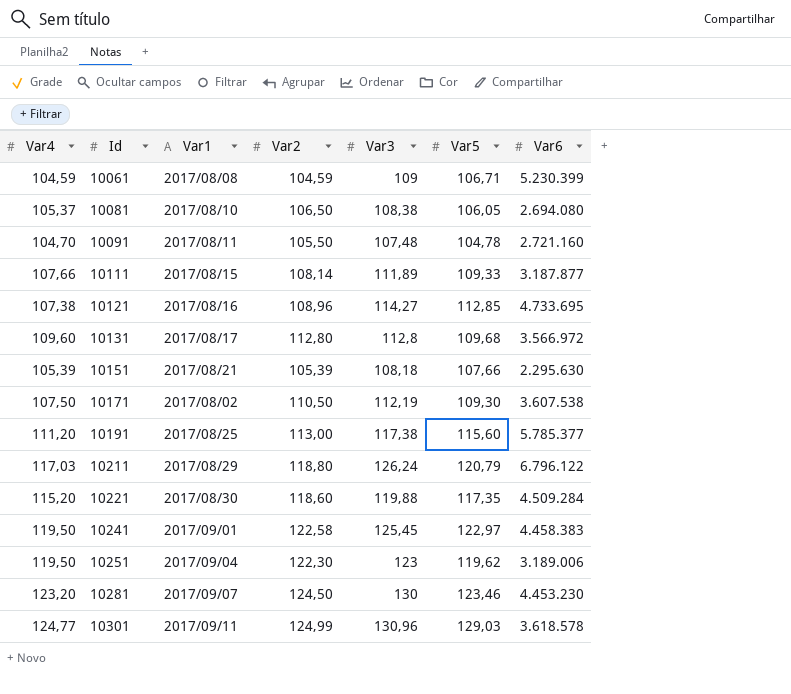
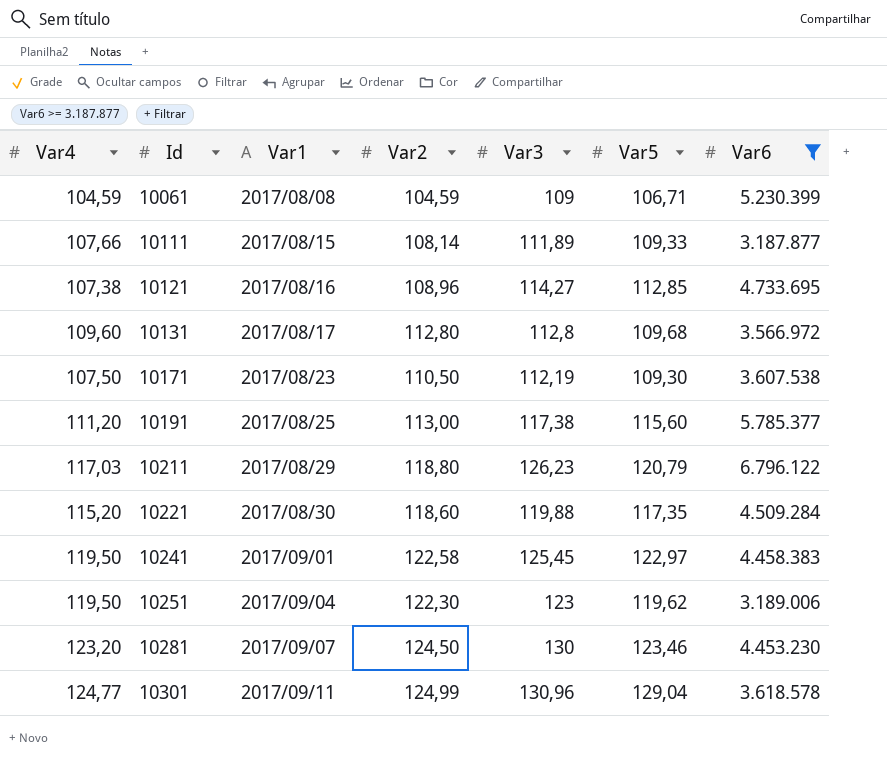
filter: none -> Var6 >= 3.187.877
10171 | Var1: 2017/08/02 -> 2017/08/23
10211 | Var3: 126,24 -> 126,23
10301 | Var5: 129,03 -> 129,04

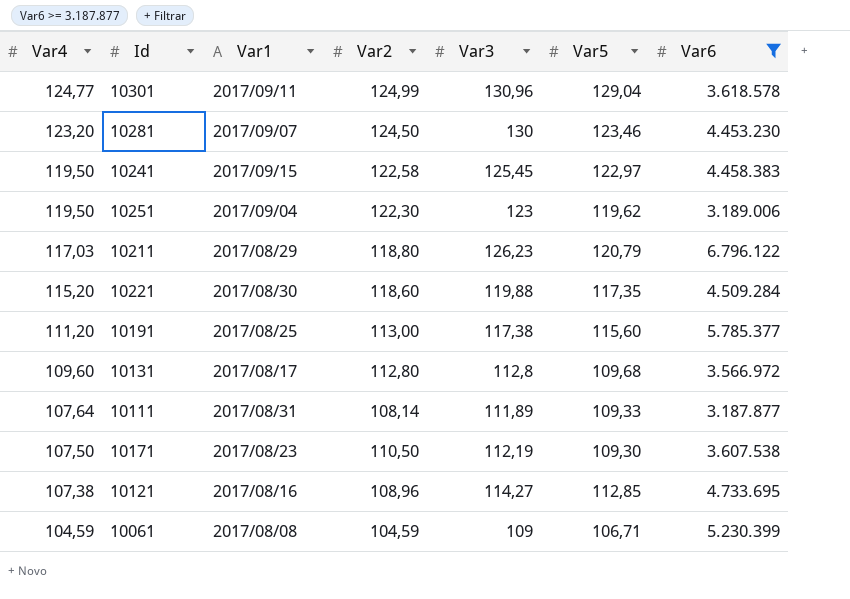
row order: Id ascending -> Var4 descending
10241 | Var1: 2017/09/01 -> 2017/09/15
10111 | Var4: 107,66 -> 107,64
10111 | Var1: 2017/08/15 -> 2017/08/31

